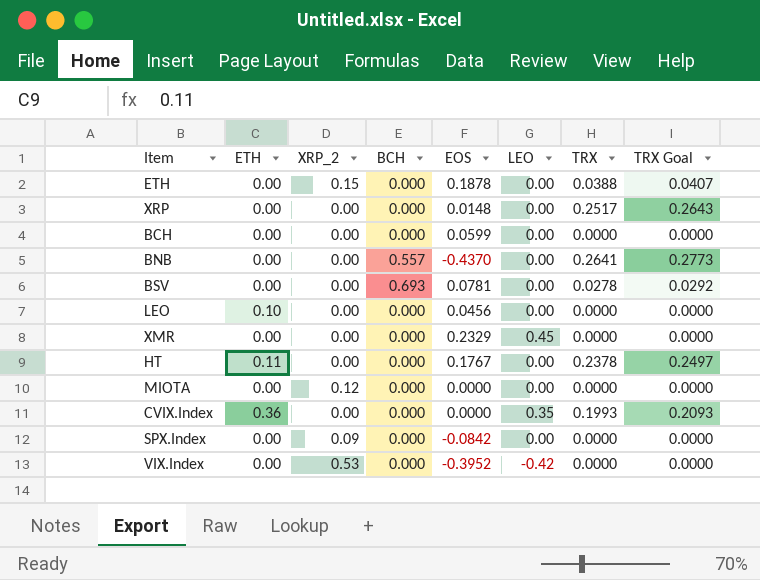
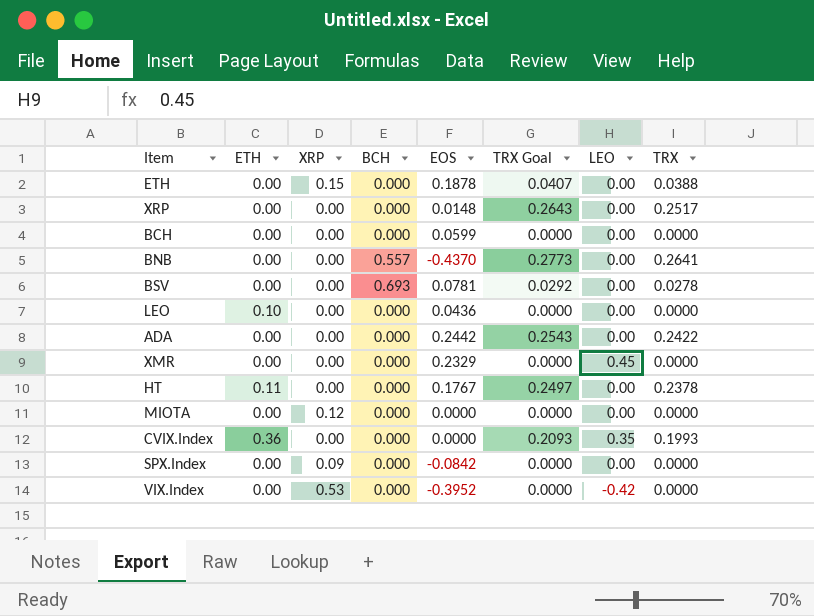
column name: XRP_2 -> XRP
column TRX Goal | position: 8 -> 6
LEO | EOS: 0.0456 -> 0.0436
row ADA: none -> 0.00 | 0.00 | 0.000 | 0.2442 | 0.2543 | 0.00 | 0.2422

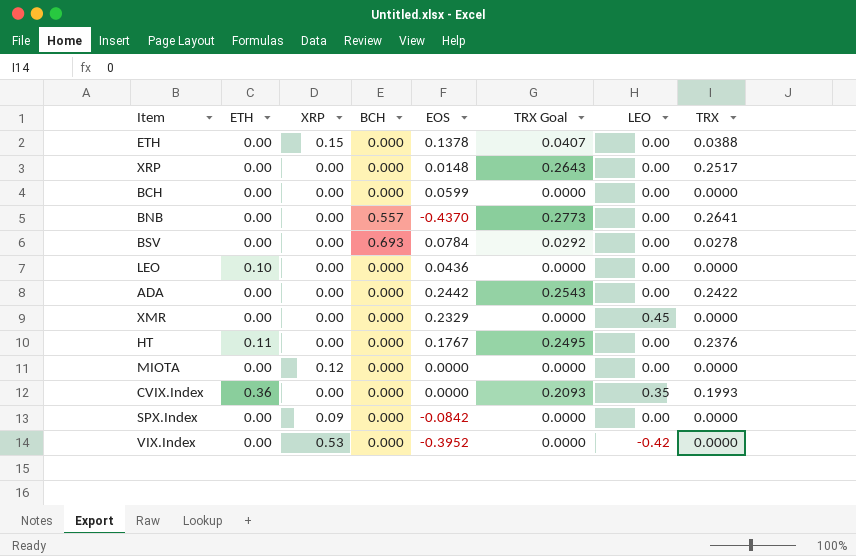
ETH | EOS: 0.1878 -> 0.1378
BSV | EOS: 0.0781 -> 0.0784
HT | TRX Goal: 0.2497 -> 0.2495
HT | TRX: 0.2378 -> 0.2376

